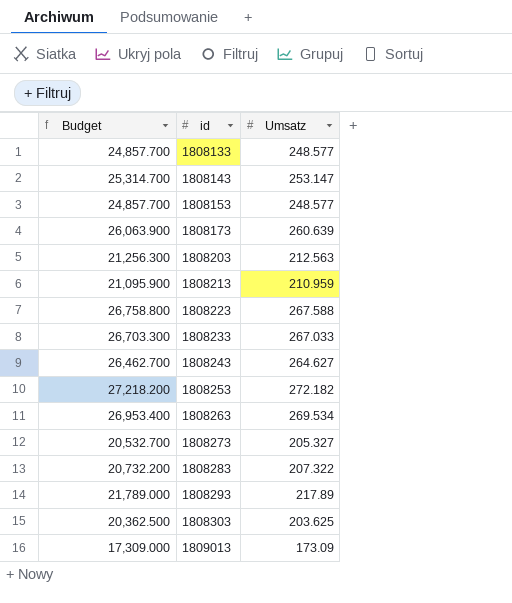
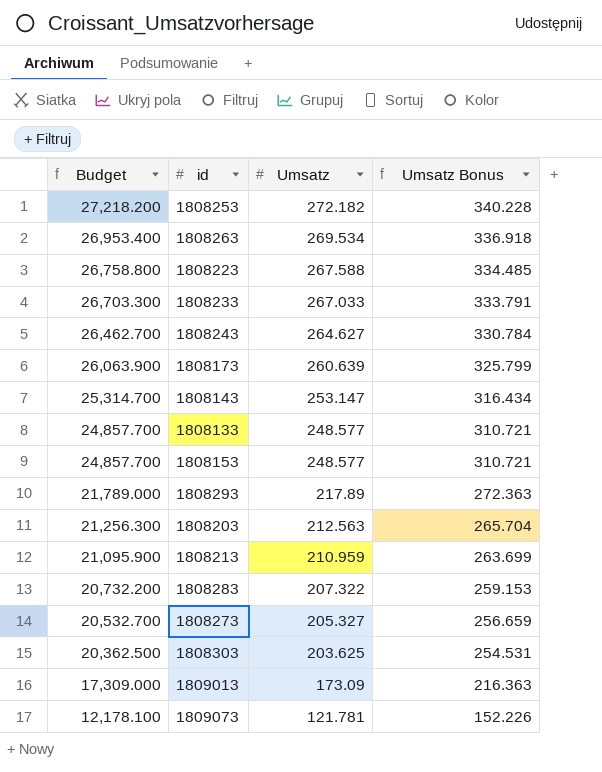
row order: id ascending -> Budget descending
column Umsatz Bonus | formula: none -> [Umsatz] * 1.25
row 1809073: none -> 12,178.100 | 121.781 | 152.226

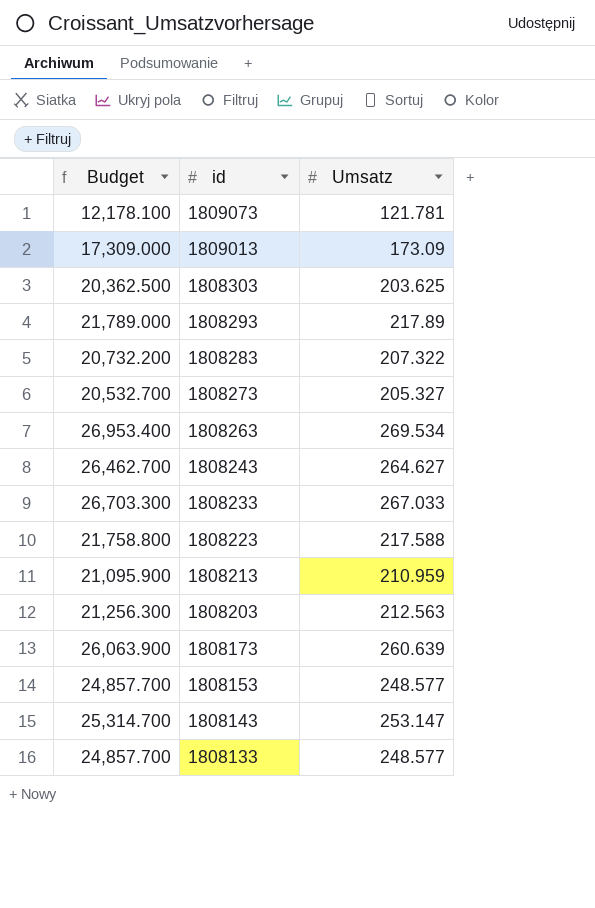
row order: Budget descending -> id descending
column Umsatz Bonus | formula: [Umsatz] * 1.25 -> none
row 1808253: 27,218.200 | 272.182 | 340.228 -> none
1808223 | Budget: 26,758.800 -> 21,758.800
1808223 | Umsatz: 267.588 -> 217.588

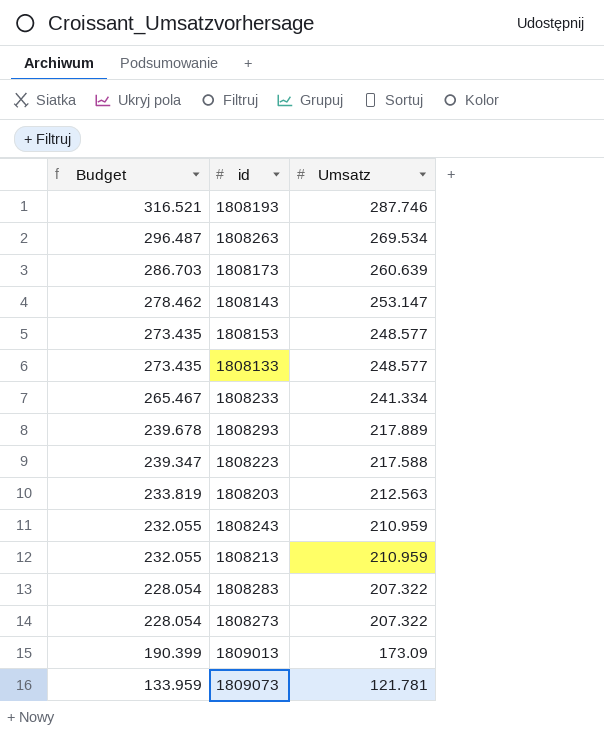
row order: id descending -> Budget descending
column Budget | formula: [Umsatz] * 100 -> [Umsatz] * 1.1
row 1808303: 20,362.500 | 203.625 -> none
row 1808193: none -> 316.521 | 287.746
1808233 | Umsatz: 267.033 -> 241.334
1808293 | Umsatz: 217.89 -> 217.889
1808243 | Umsatz: 264.627 -> 210.959
1808273 | Umsatz: 205.327 -> 207.322

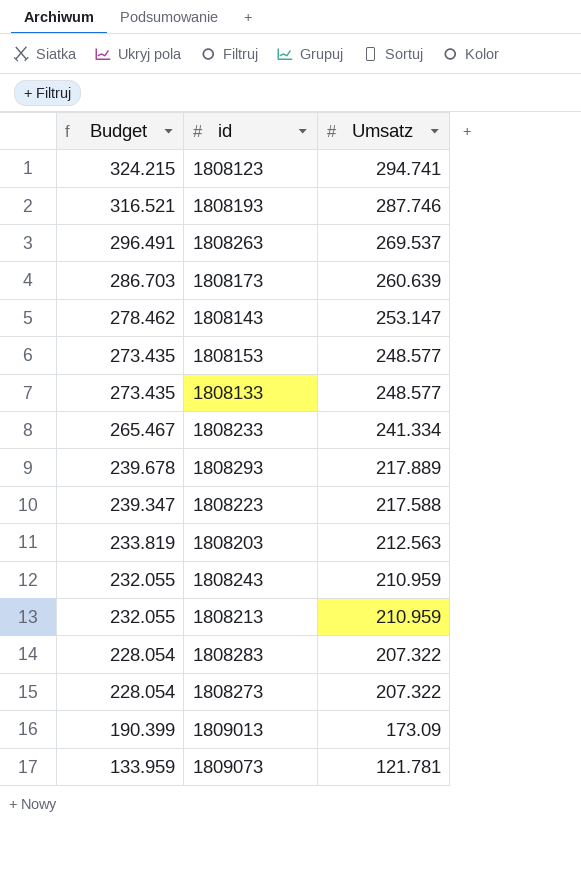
row 1808123: none -> 324.215 | 294.741
1808263 | Budget: 296.487 -> 296.491
1808263 | Umsatz: 269.534 -> 269.537

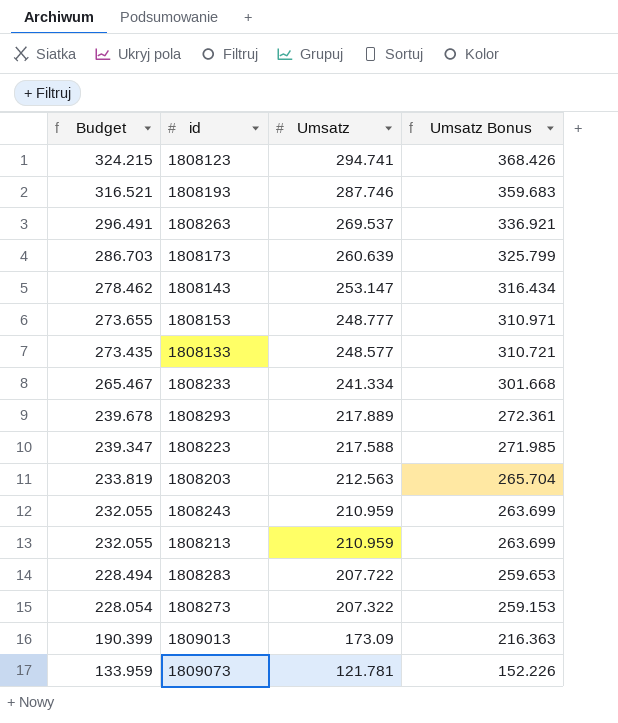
column Umsatz Bonus | formula: none -> [Umsatz] * 1.25
1808153 | Budget: 273.435 -> 273.655
1808153 | Umsatz: 248.577 -> 248.777
1808283 | Budget: 228.054 -> 228.494
1808283 | Umsatz: 207.322 -> 207.722

